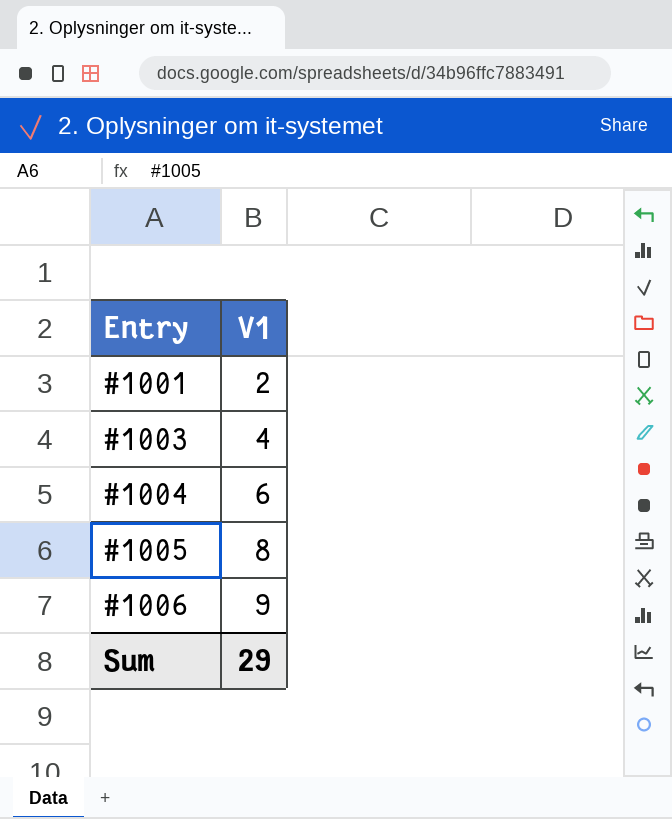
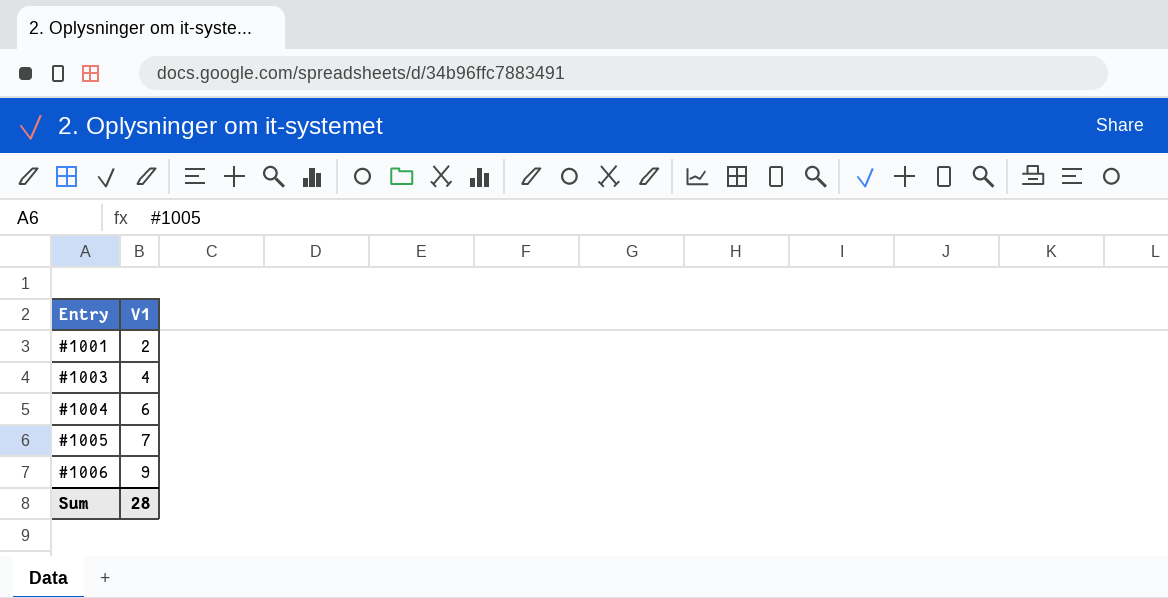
#1005 | V1: 8 -> 7
Sum | V1: 29 -> 28

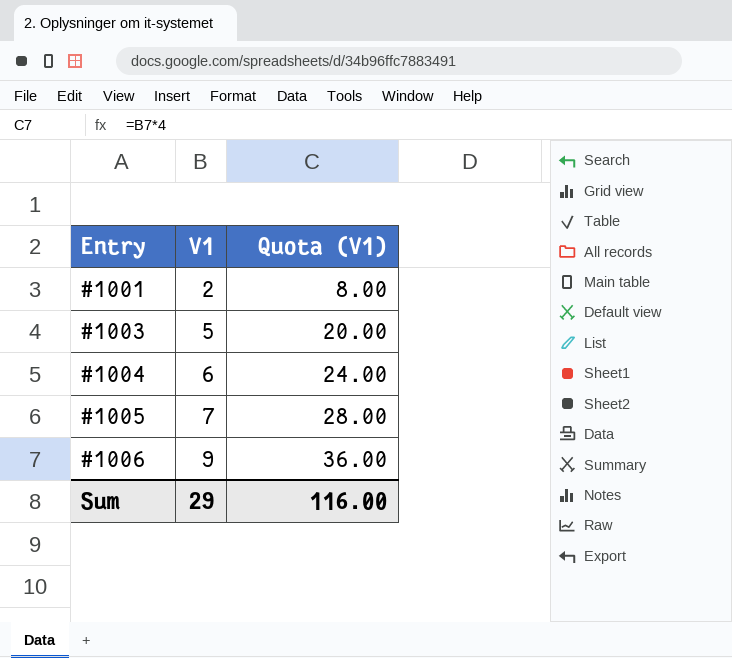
column Quota (V1) | formula: none -> [V1] * 4
#1003 | V1: 4 -> 5
Sum | V1: 28 -> 29

